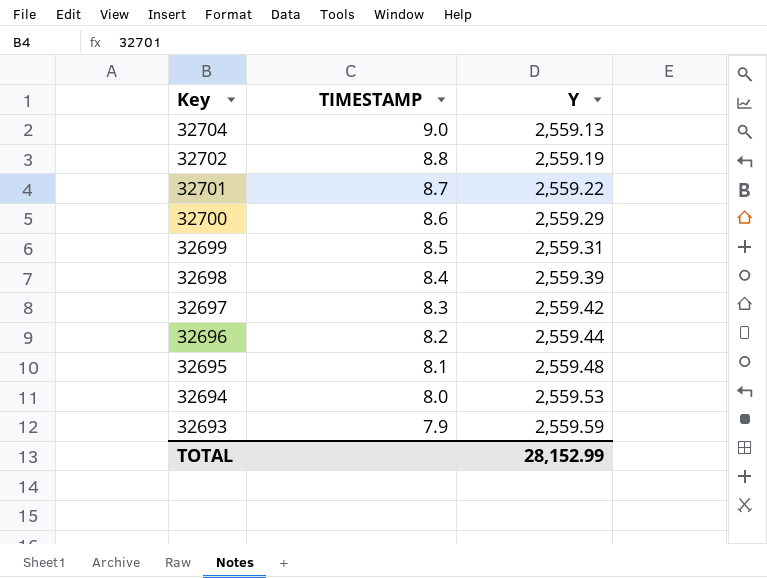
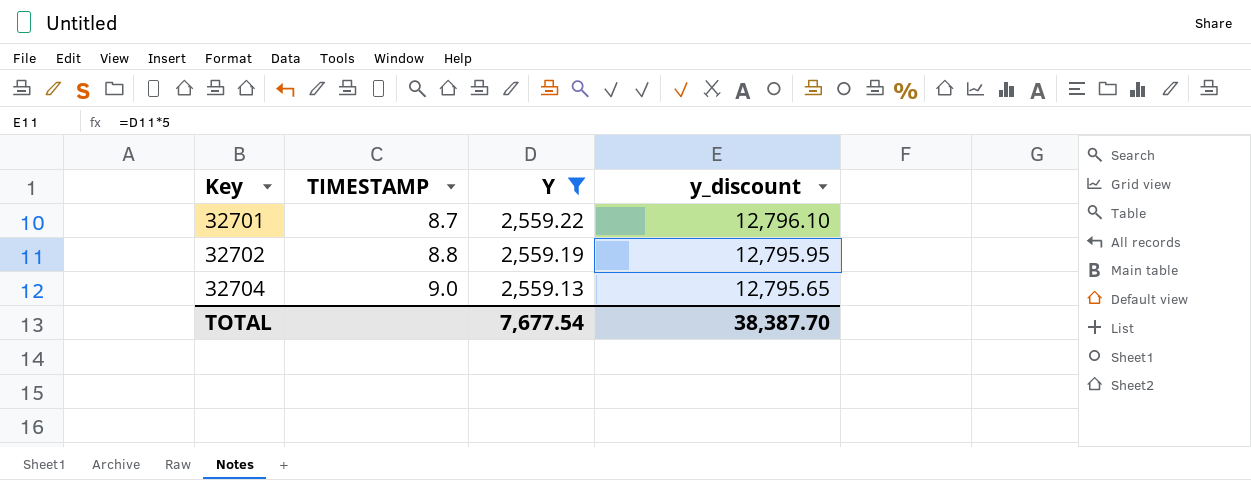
filter: none -> Y <= 2,559.22
row order: Key descending -> Key ascending
column y_discount | formula: none -> [Y] * 5
TOTAL | Y: 28,152.99 -> 7,677.54

